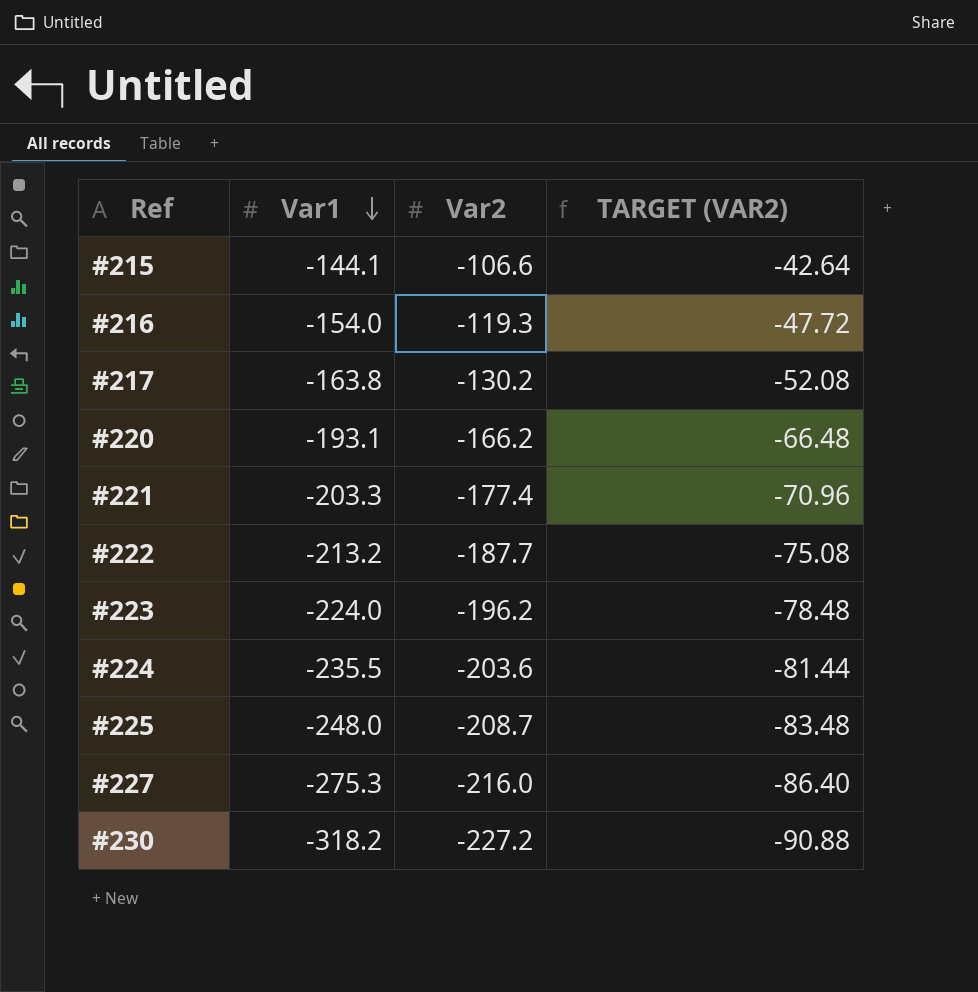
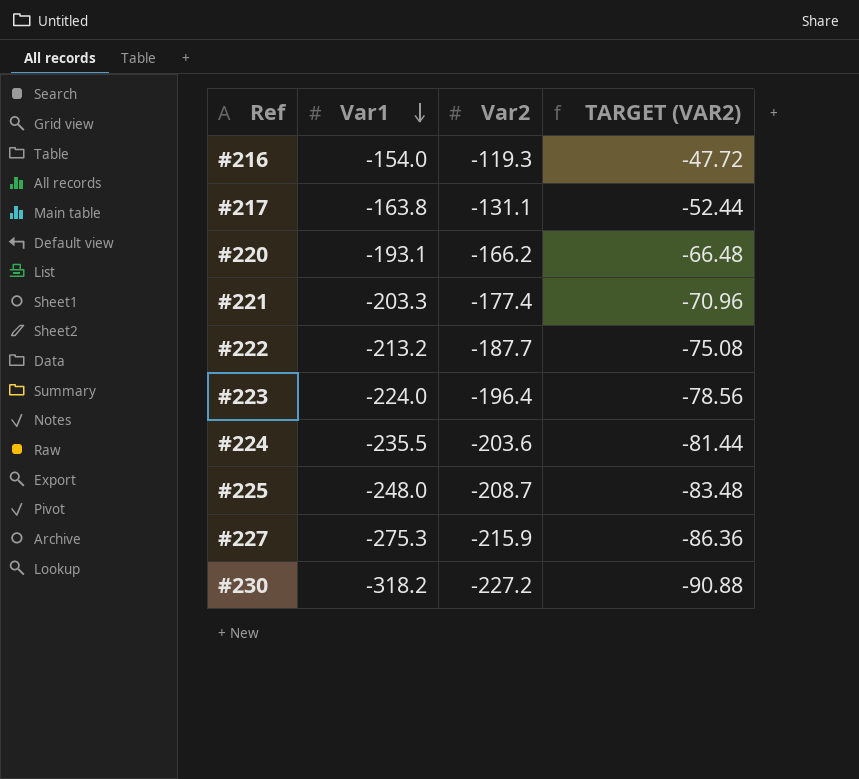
row #215: -144.1 | -106.6 | -42.64 -> none
#217 | Var2: -130.2 -> -131.1
#217 | TARGET (VAR2): -52.08 -> -52.44
#223 | Var2: -196.2 -> -196.4
#223 | TARGET (VAR2): -78.48 -> -78.56
#227 | Var2: -216.0 -> -215.9
#227 | TARGET (VAR2): -86.40 -> -86.36

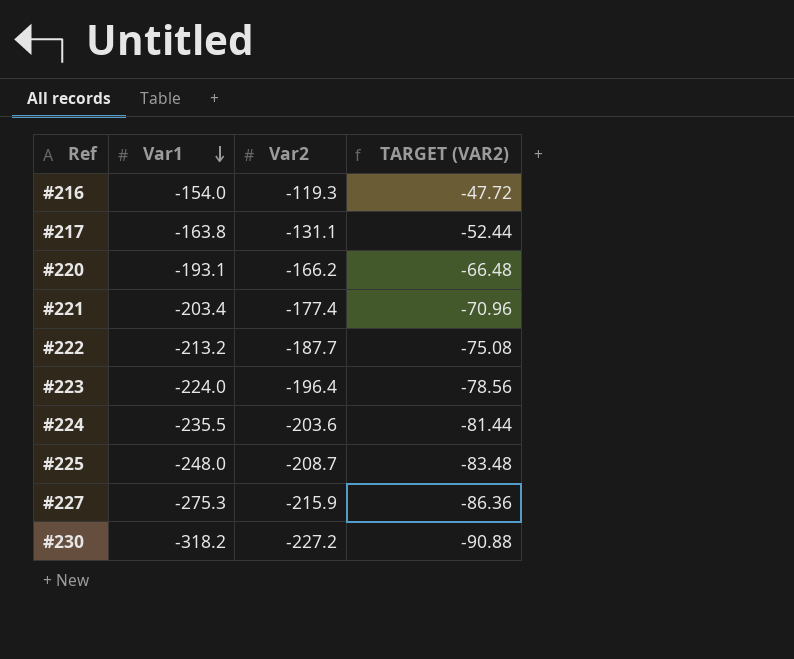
#221 | Var1: -203.3 -> -203.4

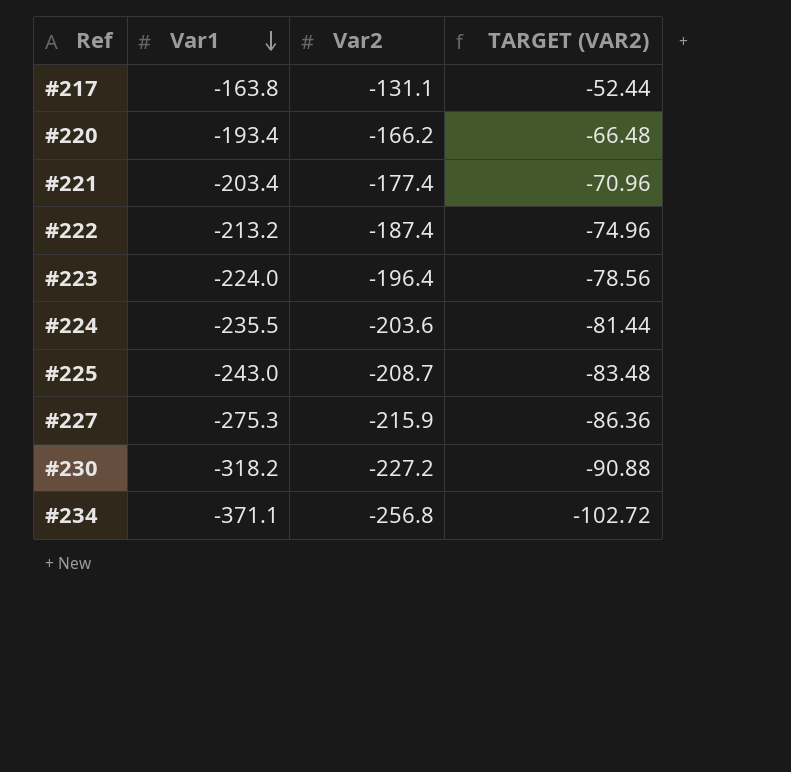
row #216: -154.0 | -119.3 | -47.72 -> none
#220 | Var1: -193.1 -> -193.4
#222 | Var2: -187.7 -> -187.4
#222 | TARGET (VAR2): -75.08 -> -74.96
#225 | Var1: -248.0 -> -243.0
row #234: none -> -371.1 | -256.8 | -102.72

